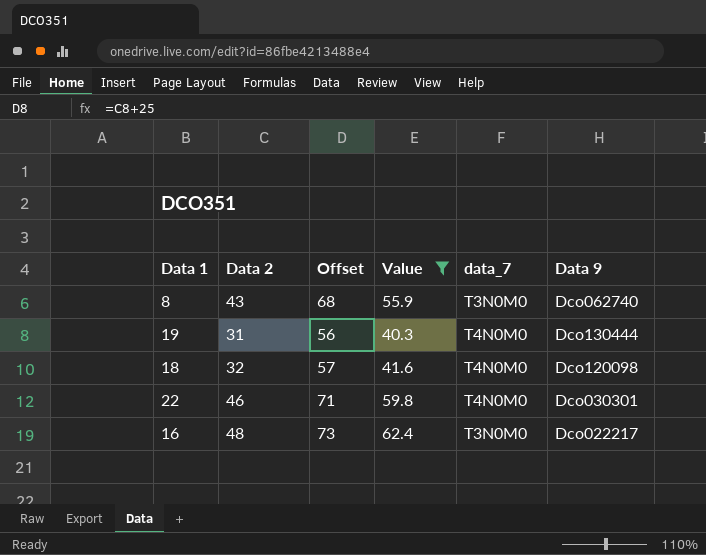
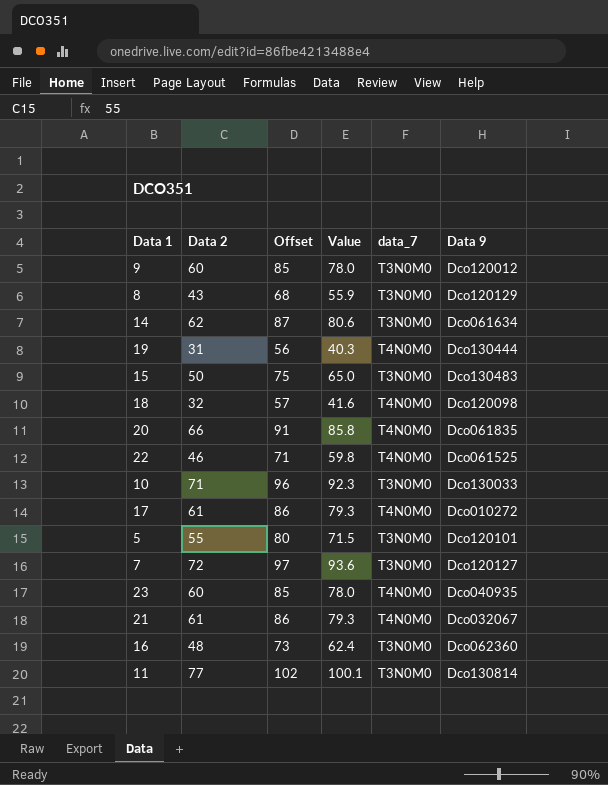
filter: Value <= 62.4 -> none
8 | Data 9: Dco062740 -> Dco120129
22 | Data 9: Dco030301 -> Dco061525
16 | Data 9: Dco022217 -> Dco062360

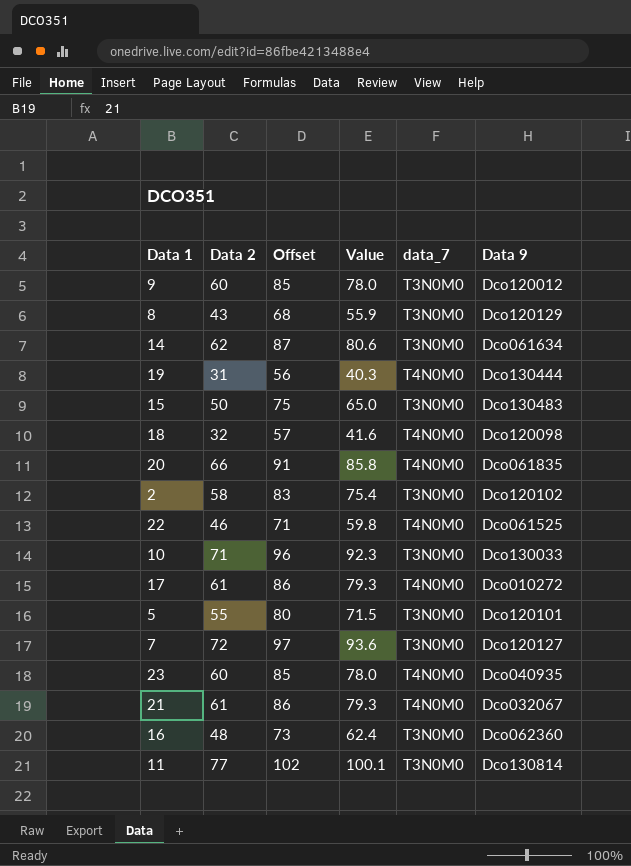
row 2: none -> 58 | 83 | 75.4 | T3N0M0 | Dco120102

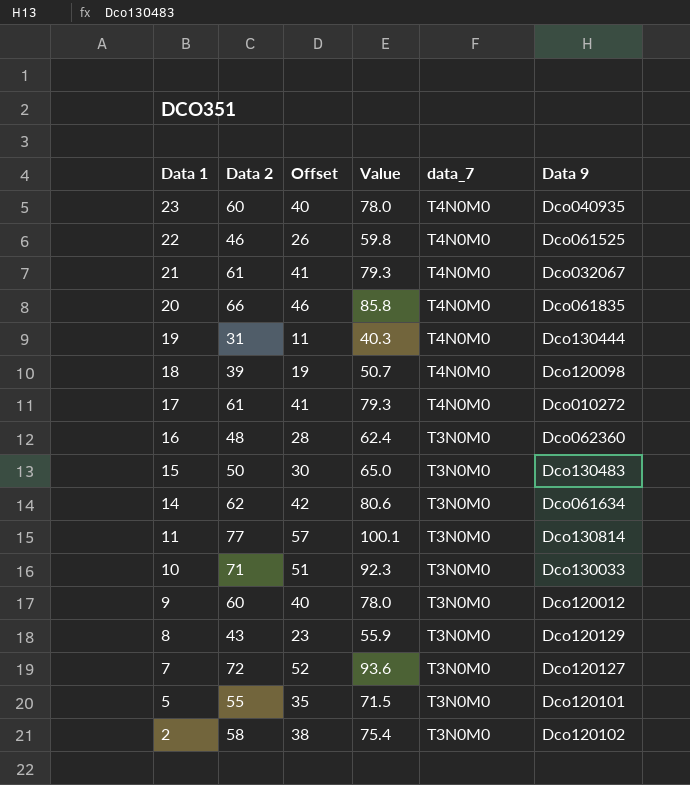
row order: none -> Data 1 descending
column Offset | formula: [Data 2] + 25 -> [Data 2] - 20
18 | Data 2: 32 -> 39
18 | Value: 41.6 -> 50.7

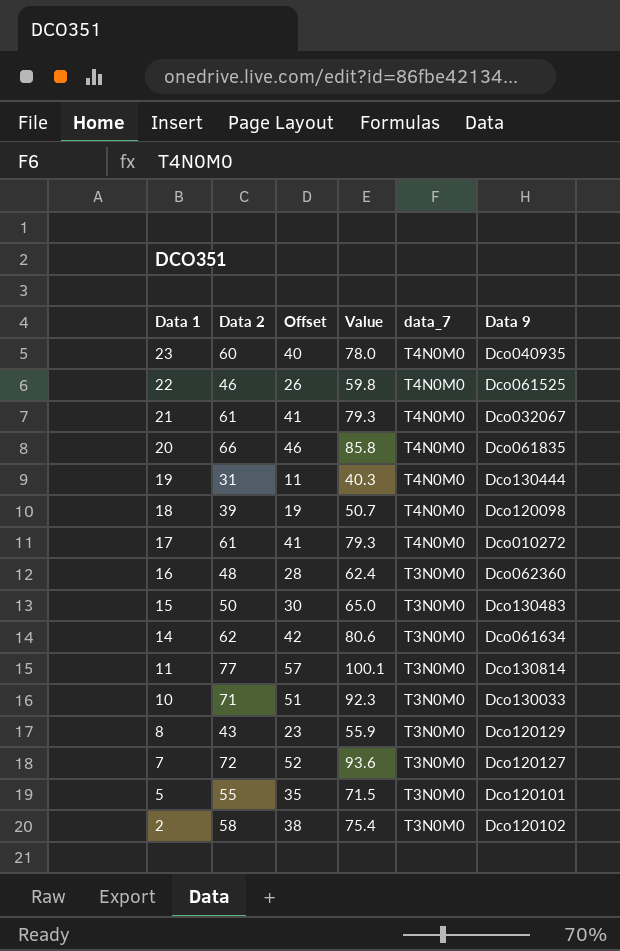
row 9: 60 | 40 | 78.0 | T3N0M0 | Dco120012 -> none

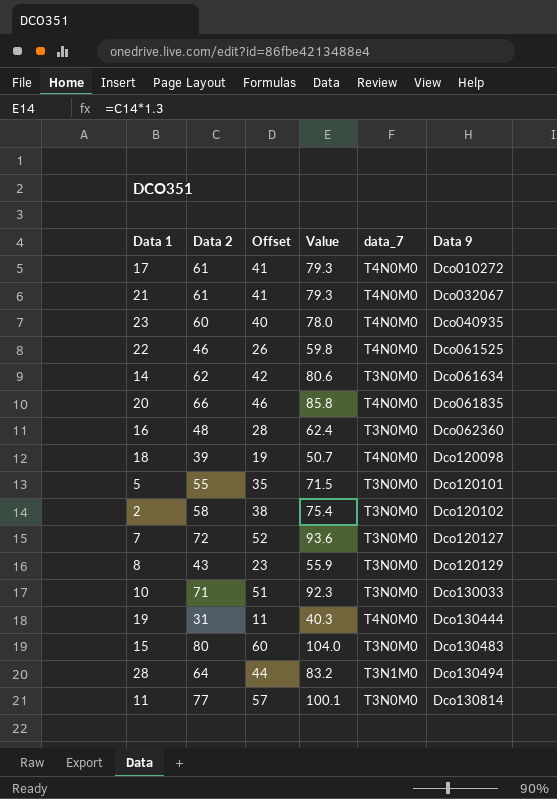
row order: Data 1 descending -> Data 9 ascending
15 | Data 2: 50 -> 80
15 | Offset: 30 -> 60
15 | Value: 65.0 -> 104.0
row 28: none -> 64 | 44 | 83.2 | T3N1M0 | Dco130494

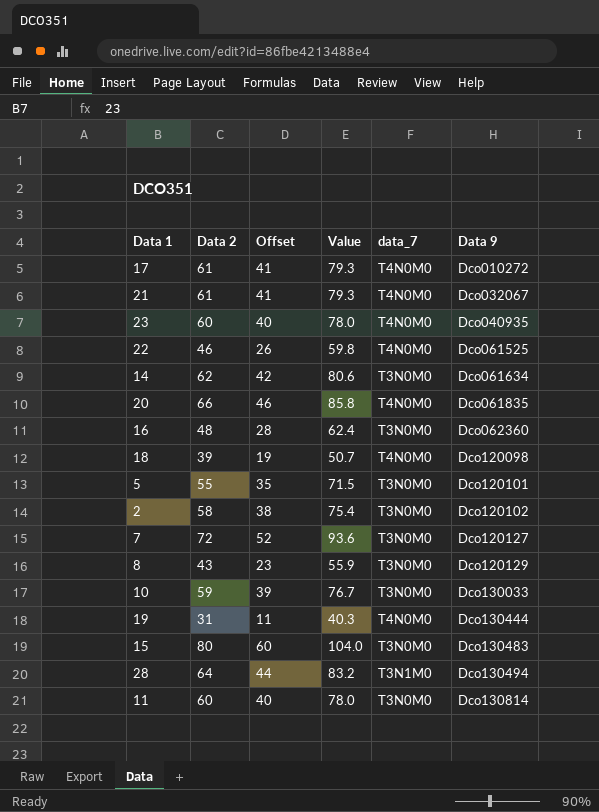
10 | Data 2: 71 -> 59
10 | Offset: 51 -> 39
10 | Value: 92.3 -> 76.7
11 | Data 2: 77 -> 60
11 | Offset: 57 -> 40
11 | Value: 100.1 -> 78.0

